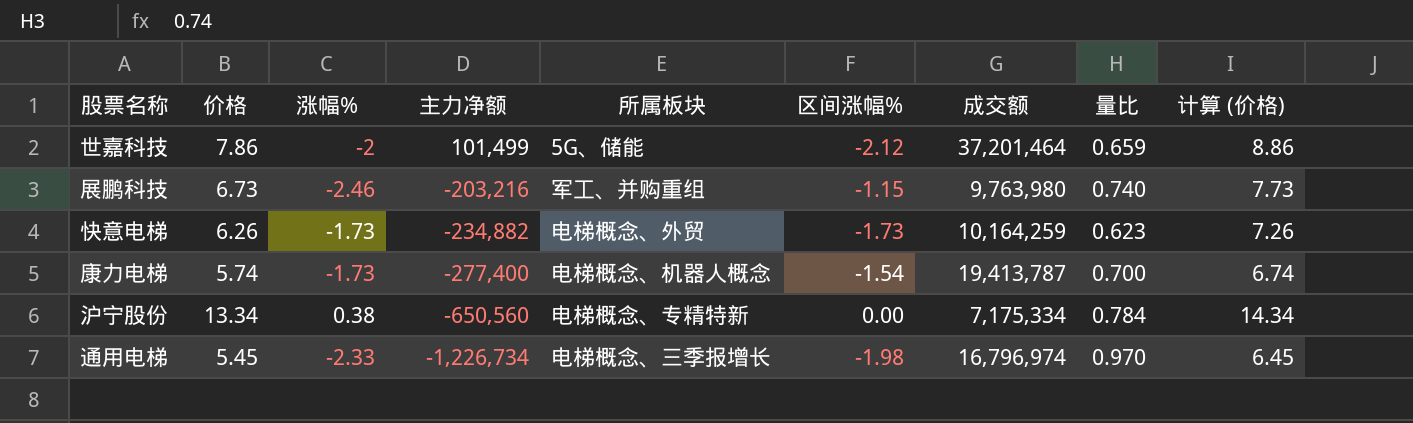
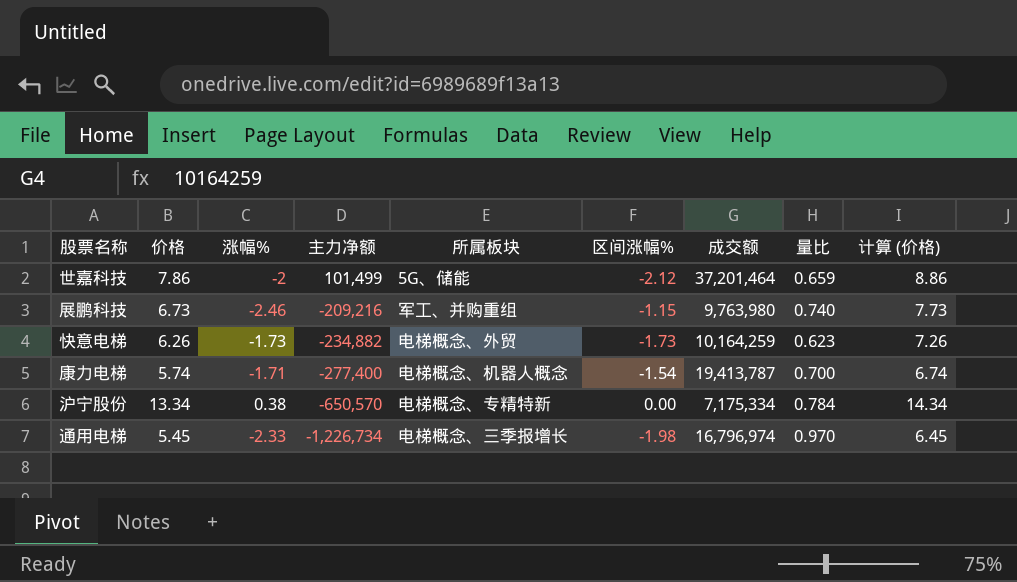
展鹏科技 | 主力净额: -203,216 -> -209,216
康力电梯 | 涨幅%: -1.73 -> -1.71
沪宁股份 | 主力净额: -650,560 -> -650,570

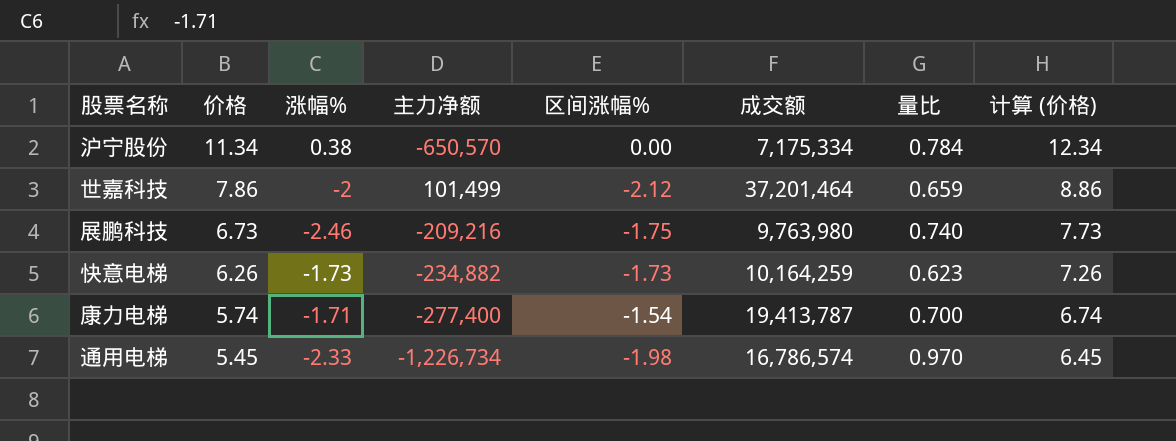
row order: 主力净额 descending -> 价格 descending
column 所属板块 | position: 5 -> none
沪宁股份 | 价格: 13.34 -> 11.34
沪宁股份 | 计算 (价格): 14.34 -> 12.34
展鹏科技 | 区间涨幅%: -1.15 -> -1.75
通用电梯 | 成交额: 16,796,974 -> 16,786,574

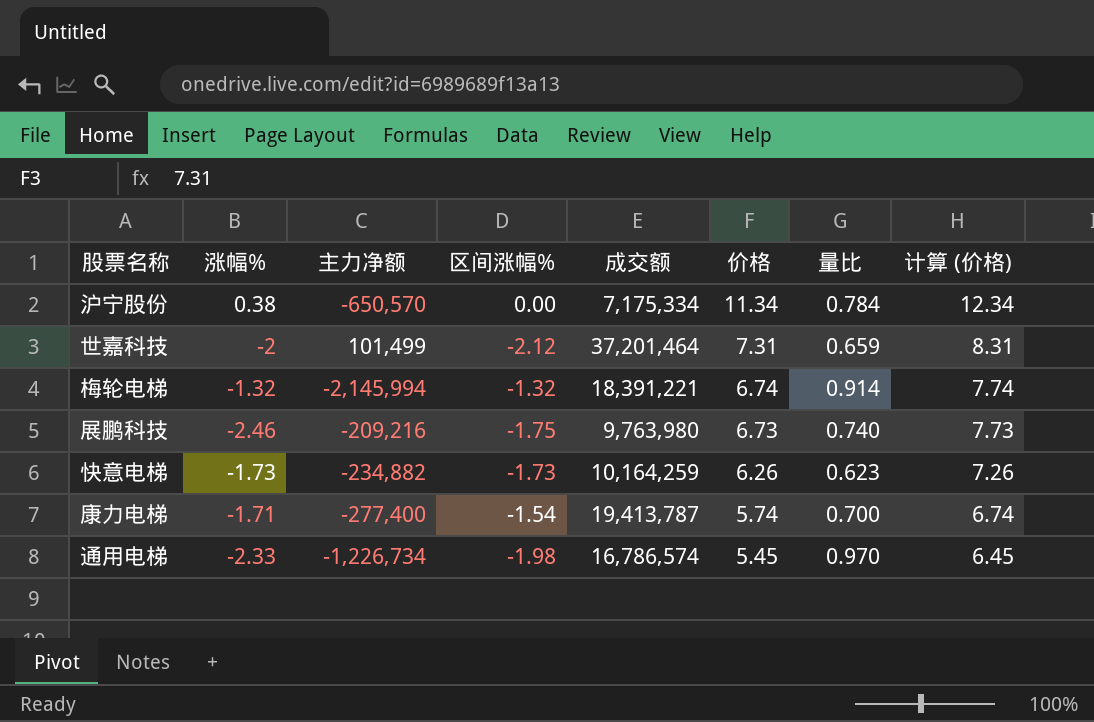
column 价格 | position: 2 -> 6
世嘉科技 | 价格: 7.86 -> 7.31
世嘉科技 | 计算 (价格): 8.86 -> 8.31
row 梅轮电梯: none -> -1.32 | -2,145,994 | -1.32 | 18,391,221 | 6.74 | 0.914 | 7.74

